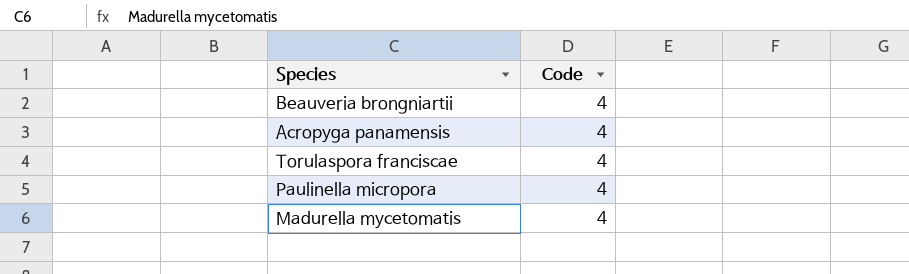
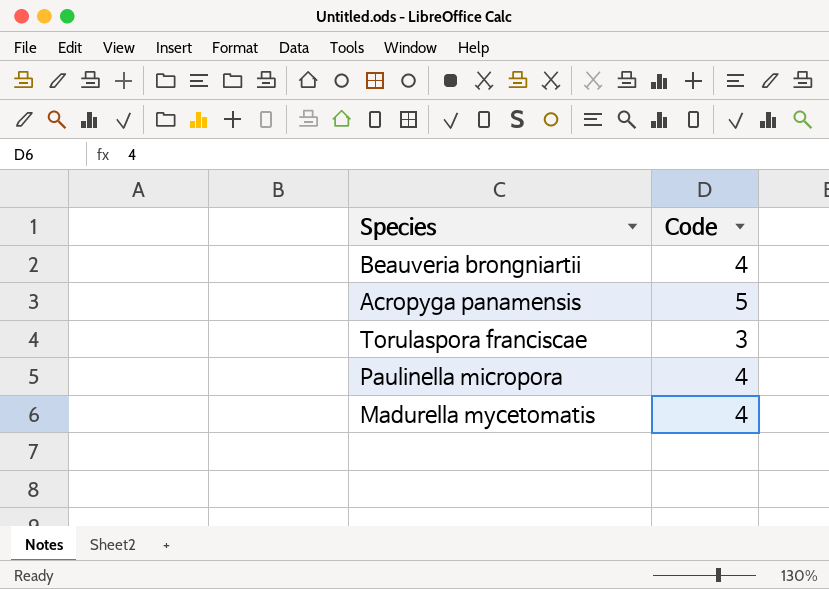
Acropyga panamensis | Code: 4 -> 5
Torulaspora franciscae | Code: 4 -> 3

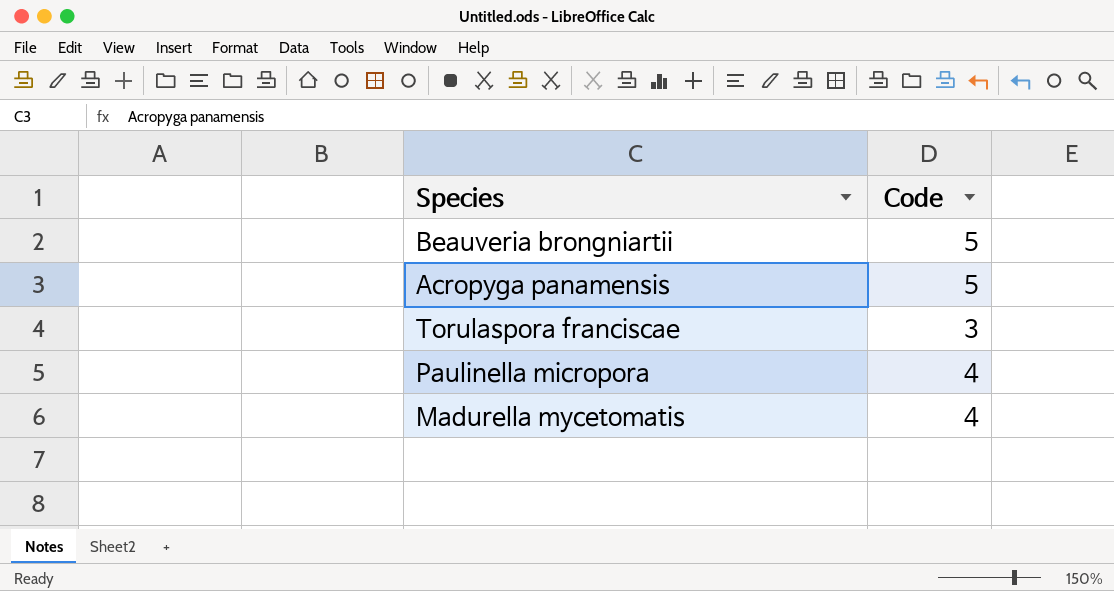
Beauveria brongniartii | Code: 4 -> 5

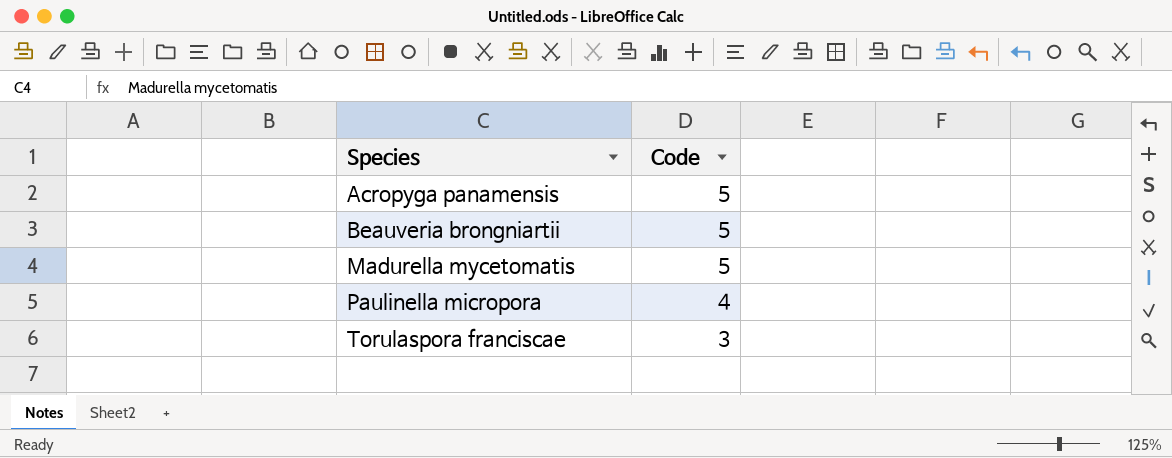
row order: none -> Species ascending
Madurella mycetomatis | Code: 4 -> 5

